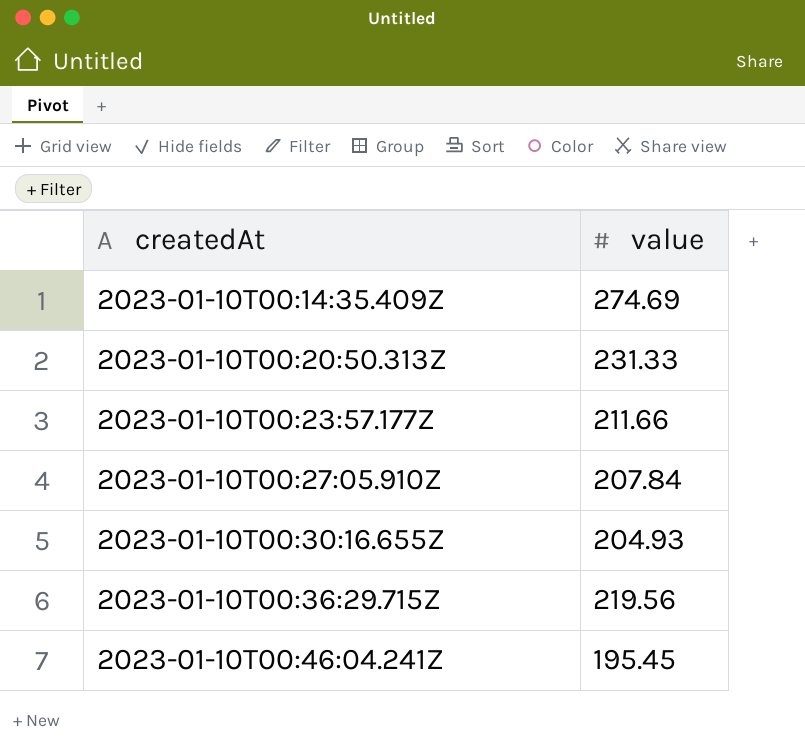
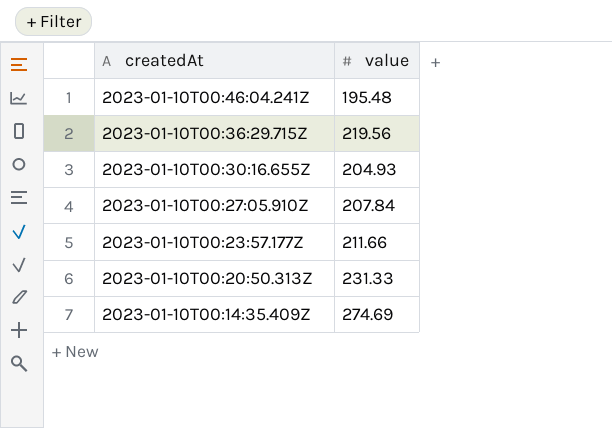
row order: createdAt ascending -> createdAt descending
2023-01-10T00:46:04.241Z | value: 195.45 -> 195.48

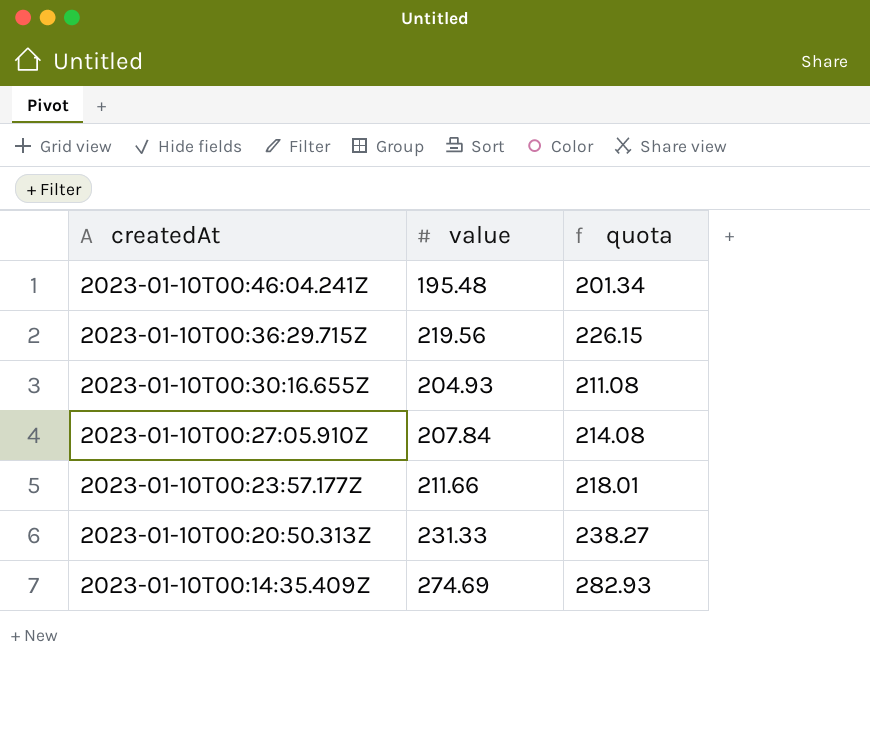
column quota | formula: none -> [value] * 1.03

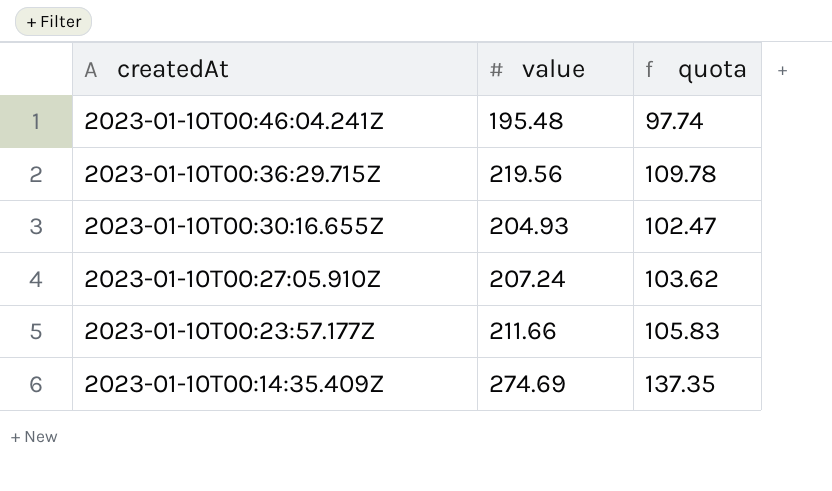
column quota | formula: [value] * 1.03 -> [value] * 0.5
row 2023-01-10T00:20:50.313Z: 231.33 | 238.27 -> none
2023-01-10T00:27:05.910Z | value: 207.84 -> 207.24

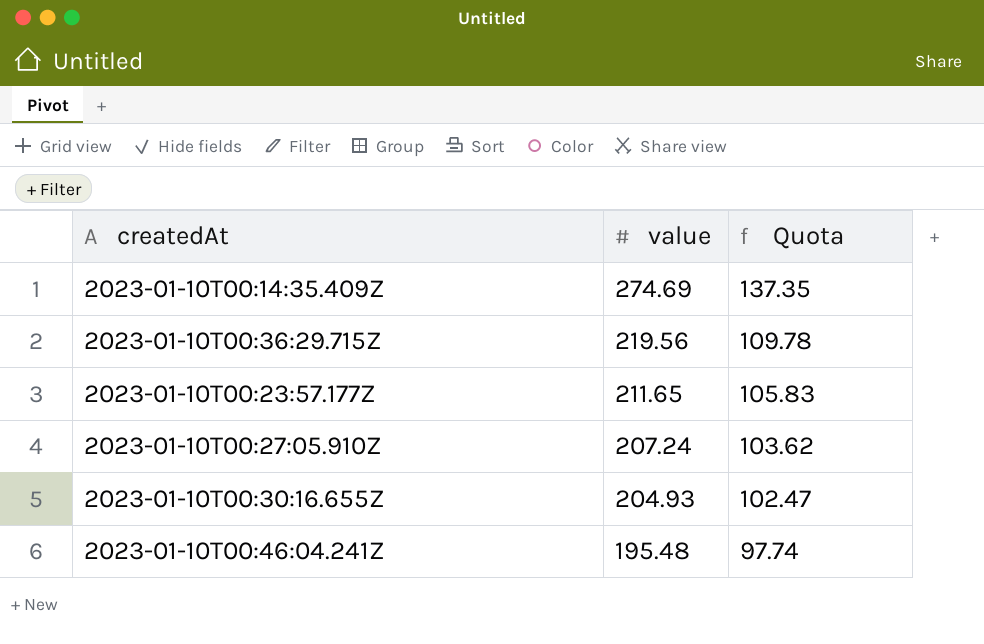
row order: createdAt descending -> value descending
column name: quota -> Quota
2023-01-10T00:23:57.177Z | value: 211.66 -> 211.65

